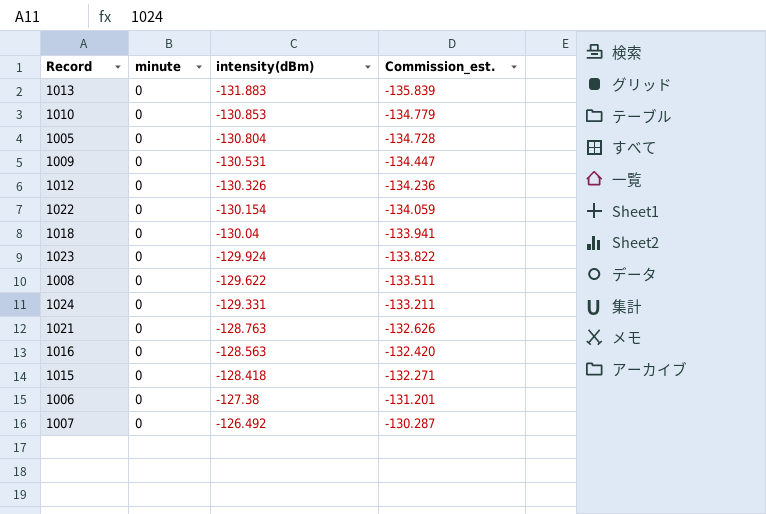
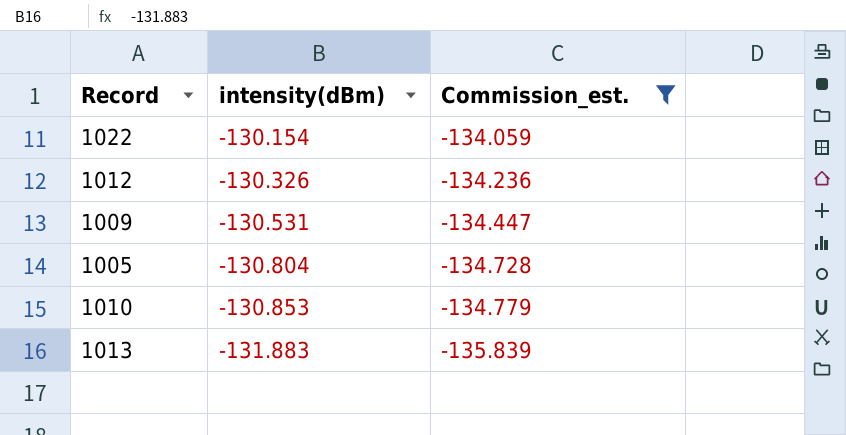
filter: none -> Commission_est. <= -134.059
row order: intensity(dBm) ascending -> intensity(dBm) descending
column minute | position: 2 -> none

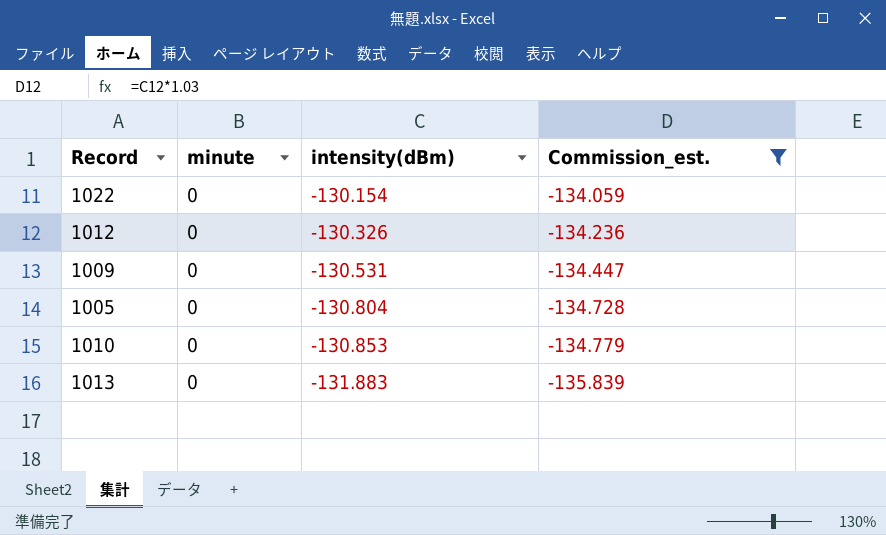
column minute | position: none -> 2

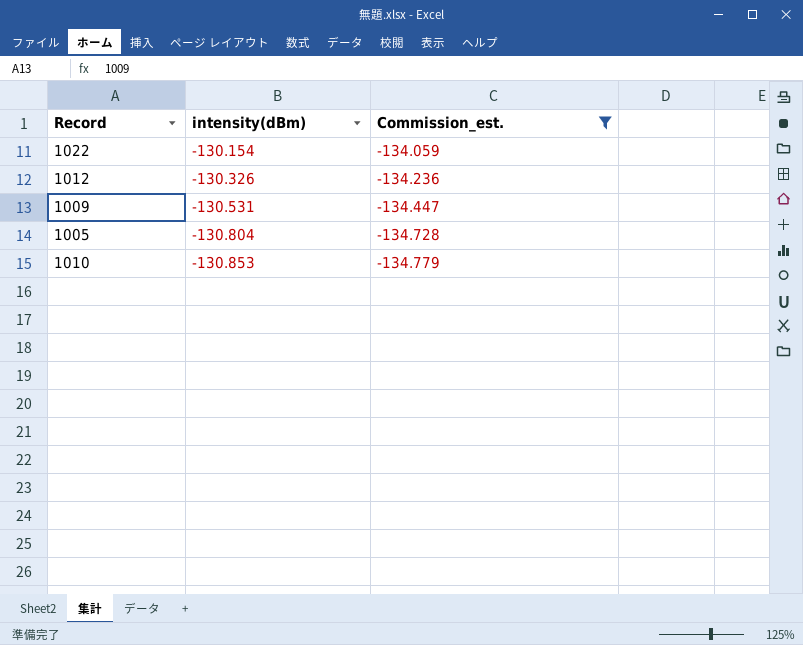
column minute | position: 2 -> none
row 1013: 0 | -131.883 | -135.839 -> none

